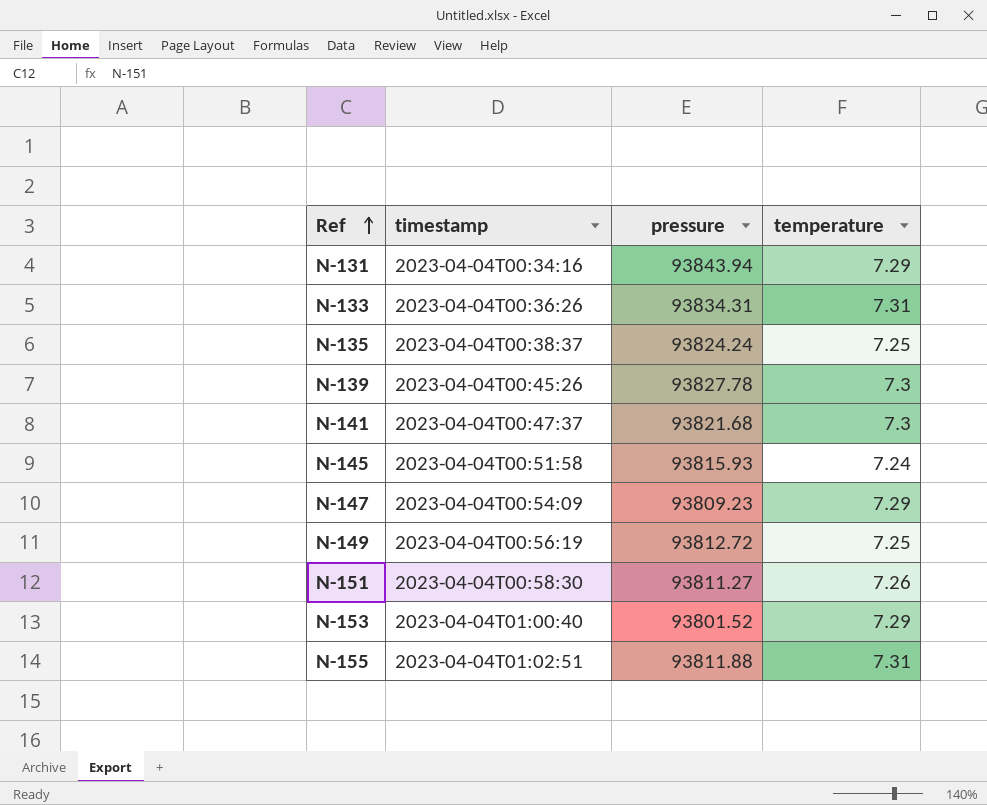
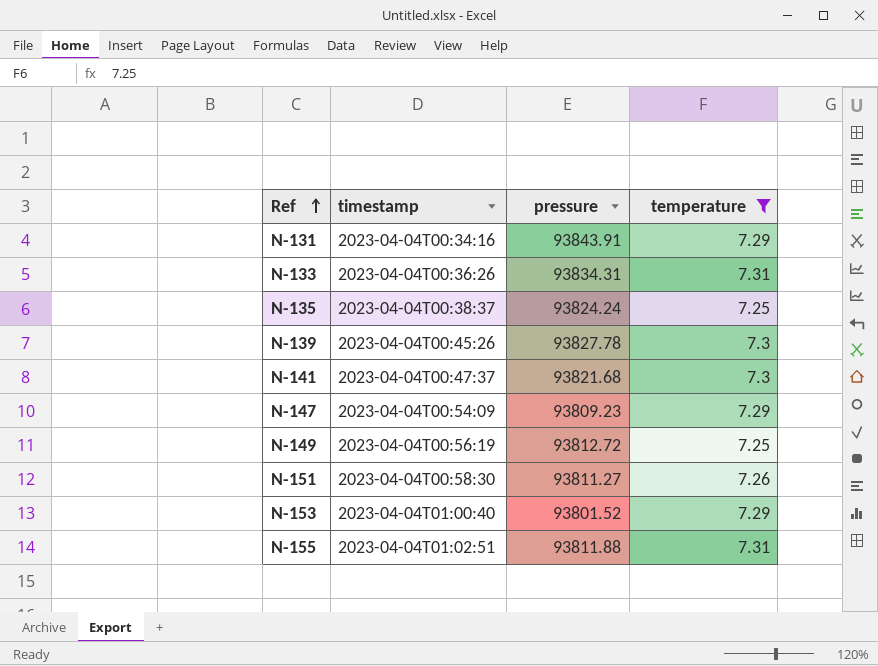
filter: none -> temperature != 7.24
N-131 | pressure: 93843.94 -> 93843.91

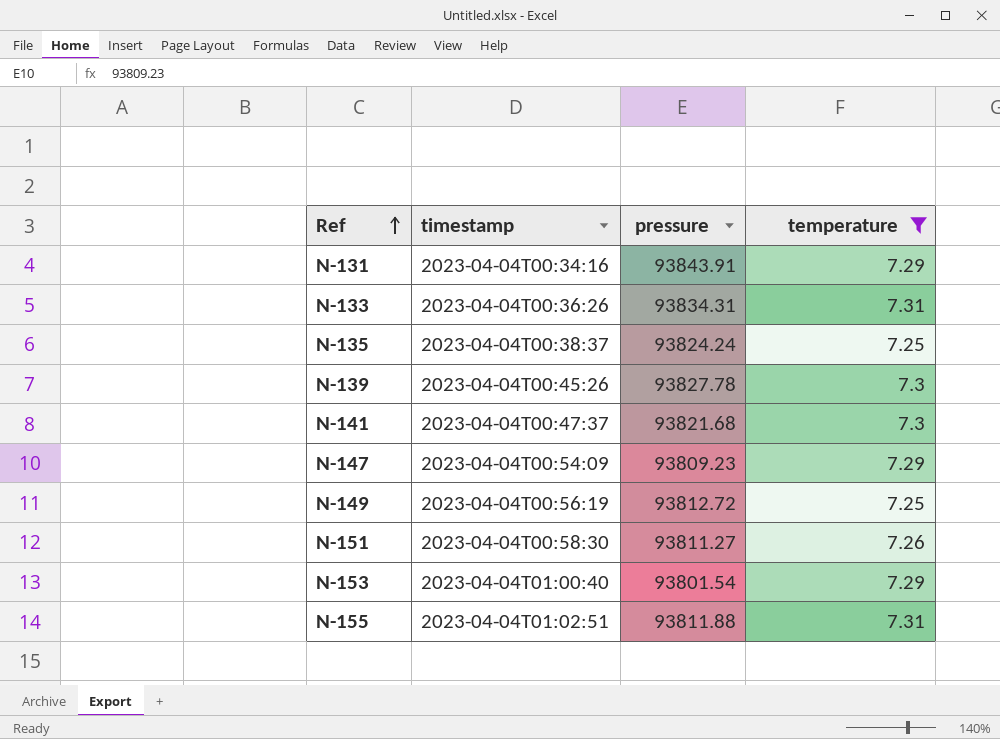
N-153 | pressure: 93801.52 -> 93801.54

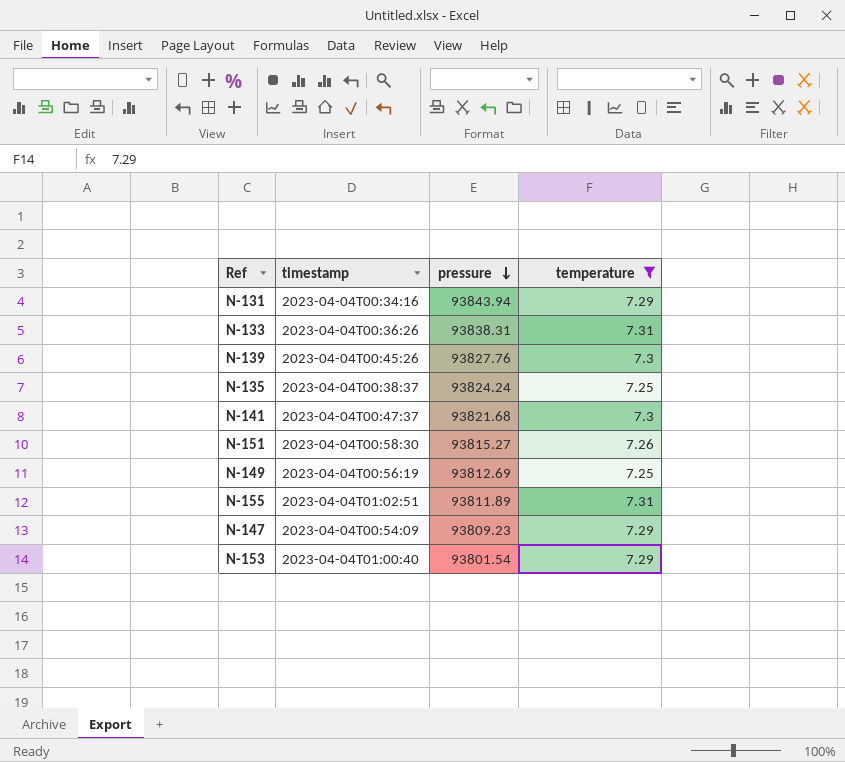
row order: Ref ascending -> pressure descending
N-131 | pressure: 93843.91 -> 93843.94
N-133 | pressure: 93834.31 -> 93838.31
N-139 | pressure: 93827.78 -> 93827.76
N-151 | pressure: 93811.27 -> 93815.27
N-149 | pressure: 93812.72 -> 93812.69
N-155 | pressure: 93811.88 -> 93811.89

